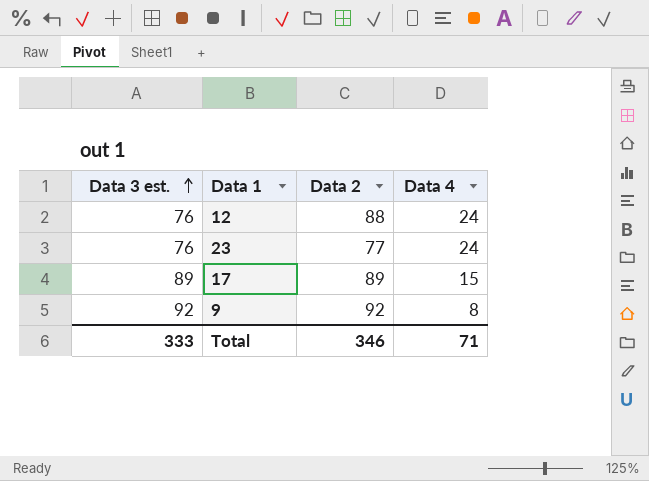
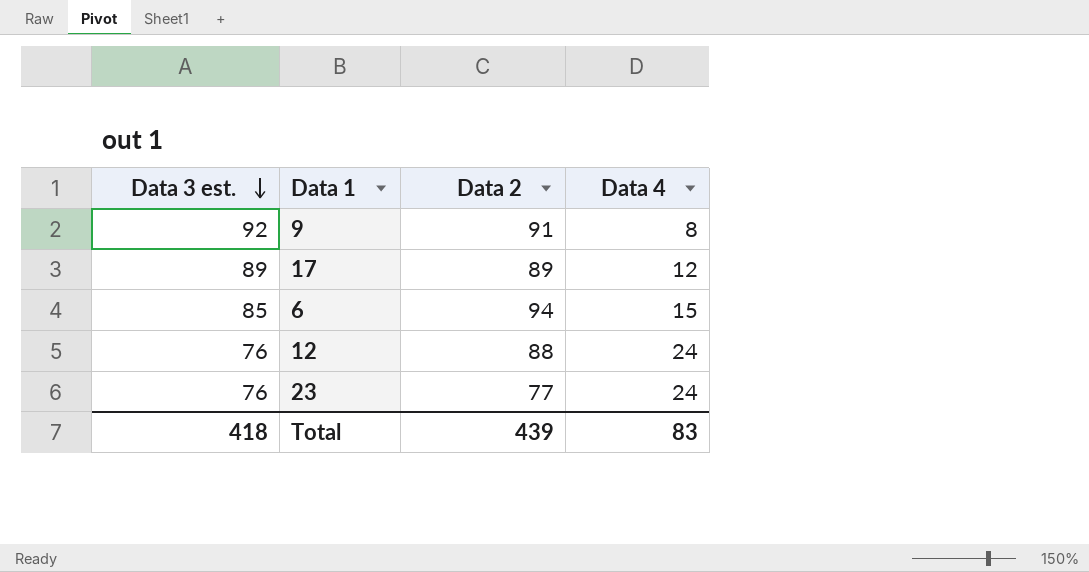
row order: Data 3 est. ascending -> Data 3 est. descending
9 | Data 2: 92 -> 91
17 | Data 4: 15 -> 12
row 6: none -> 85 | 94 | 15
Total | Data 3 est.: 333 -> 418
Total | Data 2: 346 -> 439
Total | Data 4: 71 -> 83

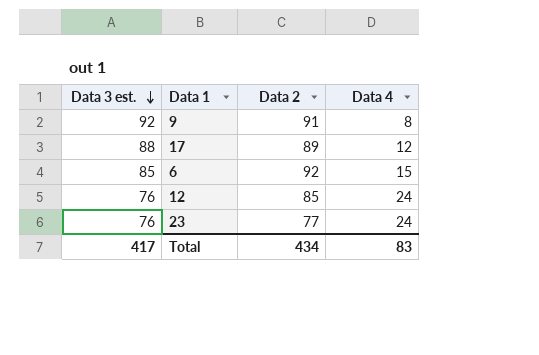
17 | Data 3 est.: 89 -> 88
6 | Data 2: 94 -> 92
12 | Data 2: 88 -> 85
Total | Data 3 est.: 418 -> 417
Total | Data 2: 439 -> 434

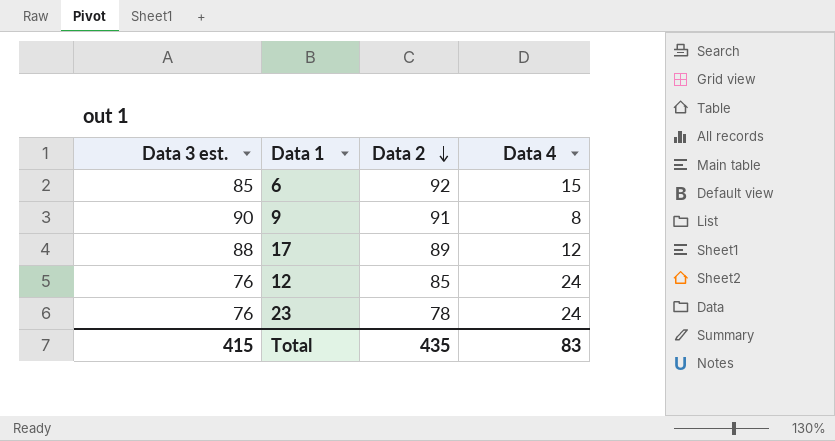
row order: Data 3 est. descending -> Data 2 descending
9 | Data 3 est.: 92 -> 90
23 | Data 2: 77 -> 78
Total | Data 3 est.: 417 -> 415
Total | Data 2: 434 -> 435

